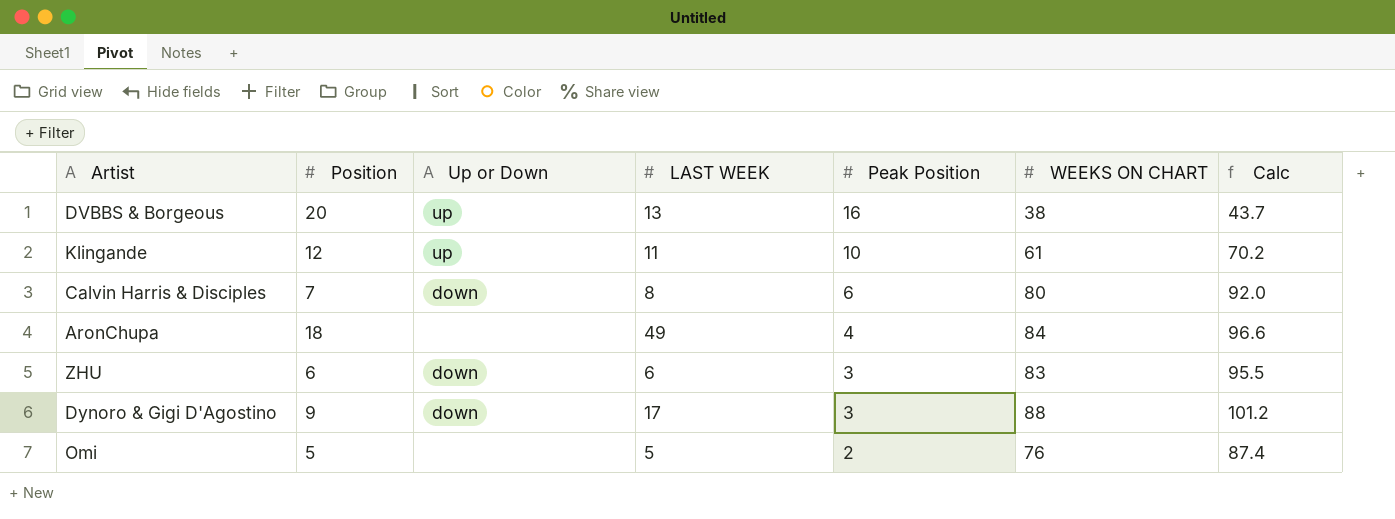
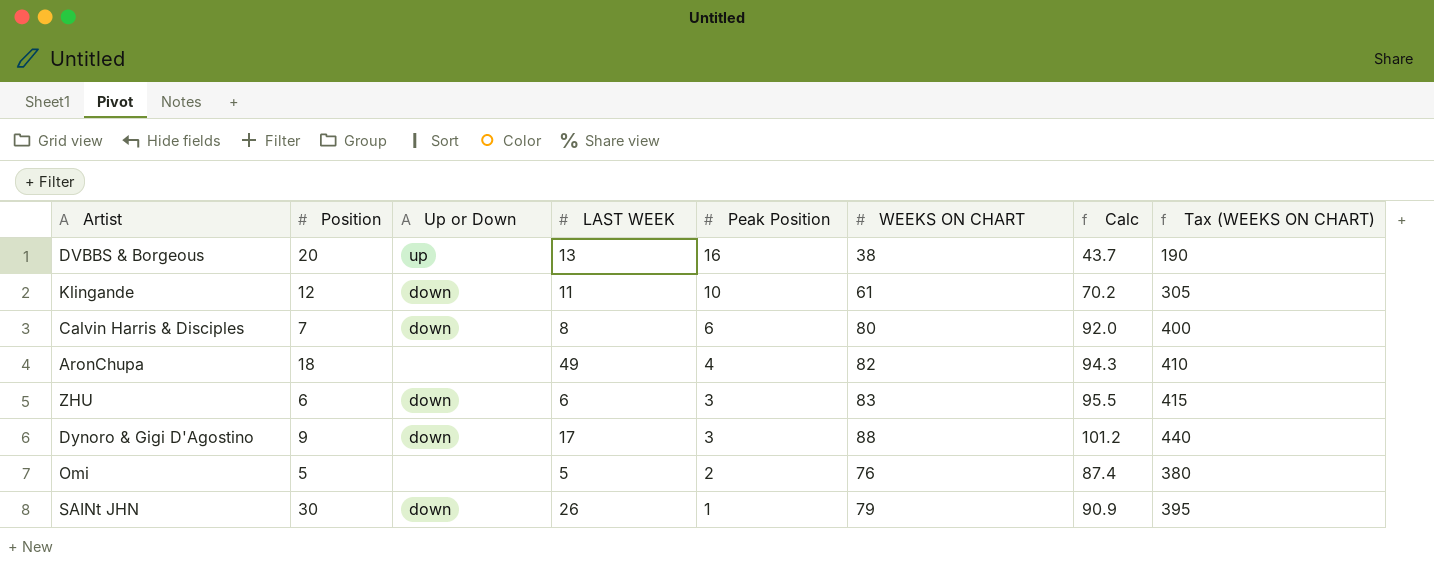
column Tax (WEEKS ON CHART) | formula: none -> [WEEKS ON CHART] * 5
Klingande | Up or Down: up -> down
AronChupa | WEEKS ON CHART: 84 -> 82
AronChupa | Calc: 96.6 -> 94.3
row SAINt JHN: none -> 30 | down | 26 | 1 | 79 | 90.9 | 395

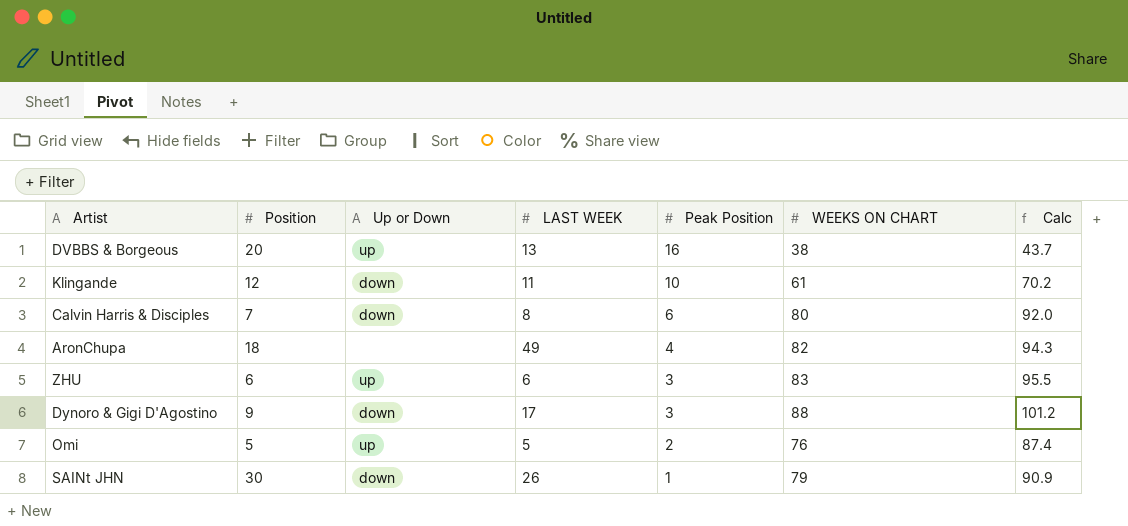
column Tax (WEEKS ON CHART) | formula: [WEEKS ON CHART] * 5 -> none
ZHU | Up or Down: down -> up
Omi | Up or Down: none -> up

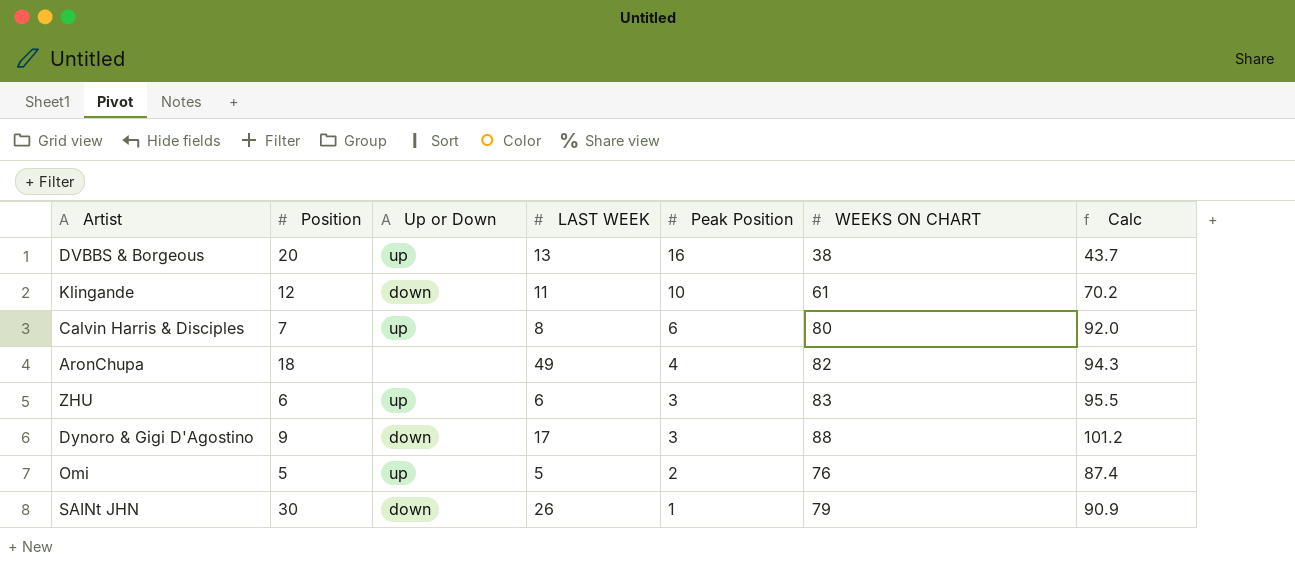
Calvin Harris & Disciples | Up or Down: down -> up

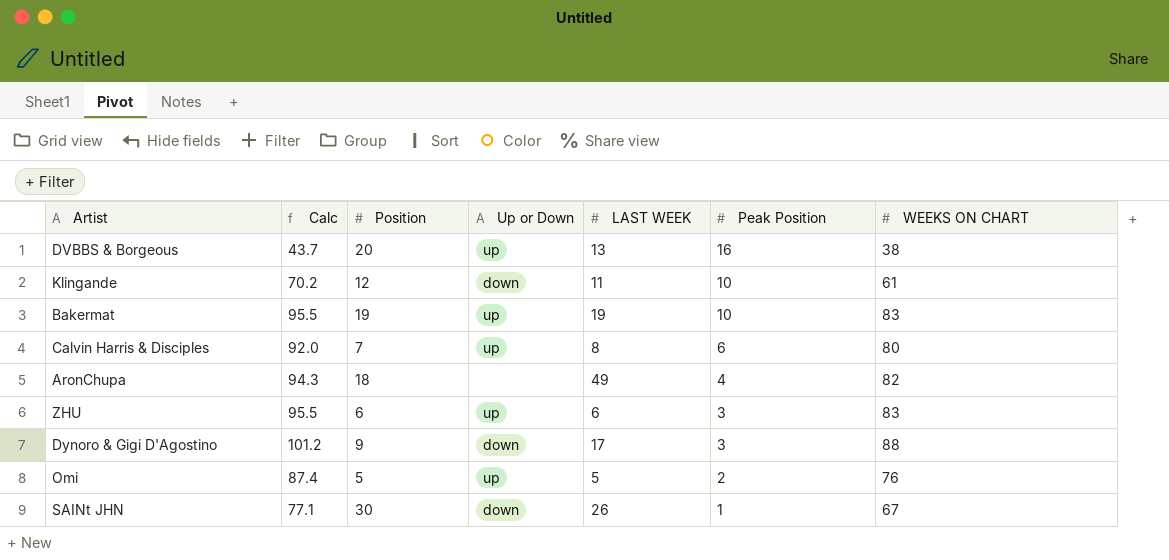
column Calc | position: 7 -> 2
row Bakermat: none -> 95.5 | 19 | up | 19 | 10 | 83
SAINt JHN | Calc: 90.9 -> 77.1
SAINt JHN | WEEKS ON CHART: 79 -> 67

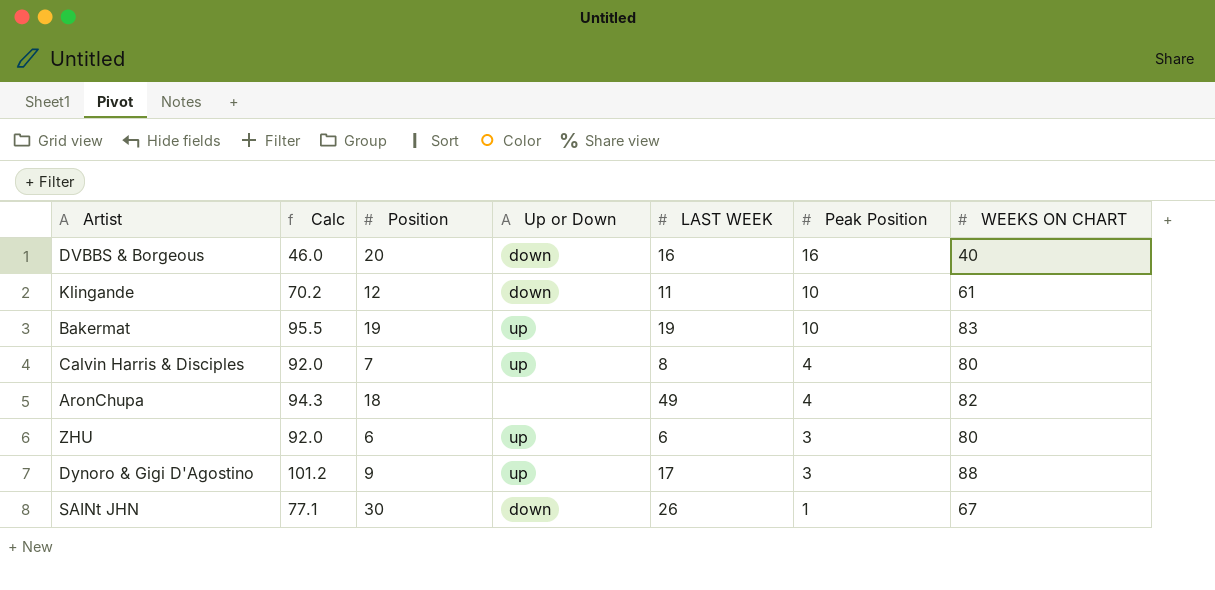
row Omi: 87.4 | 5 | up | 5 | 2 | 76 -> none
DVBBS & Borgeous | Calc: 43.7 -> 46.0
DVBBS & Borgeous | Up or Down: up -> down
DVBBS & Borgeous | LAST WEEK: 13 -> 16
DVBBS & Borgeous | WEEKS ON CHART: 38 -> 40
Calvin Harris & Disciples | Peak Position: 6 -> 4
ZHU | Calc: 95.5 -> 92.0
ZHU | WEEKS ON CHART: 83 -> 80
Dynoro & Gigi D'Agostino | Up or Down: down -> up

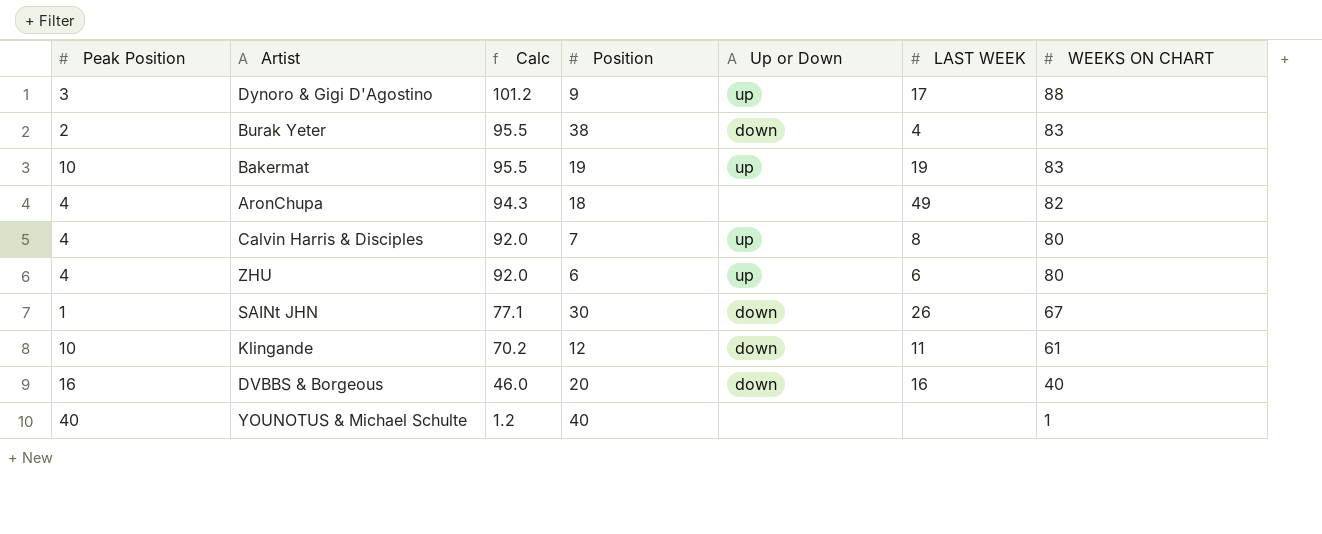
row order: Peak Position descending -> Calc descending
column Peak Position | position: 6 -> 1
row Burak Yeter: none -> 2 | 95.5 | 38 | down | 4 | 83
ZHU | Peak Position: 3 -> 4
row YOUNOTUS & Michael Schulte: none -> 40 | 1.2 | 40 | none | none | 1

